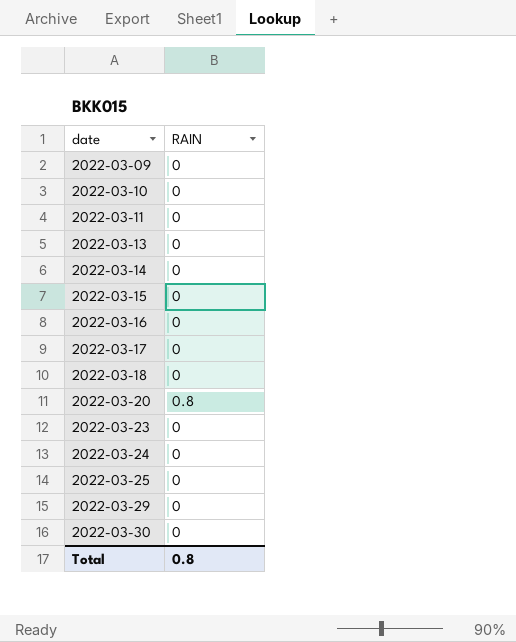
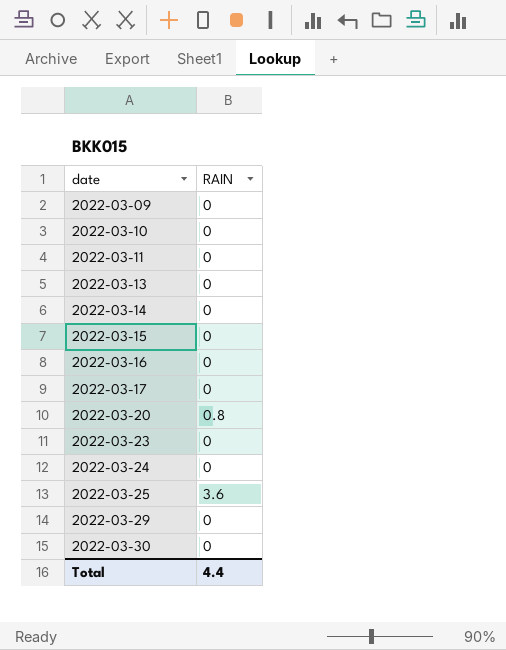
row 2022-03-18: 0 -> none
2022-03-25 | RAIN: 0 -> 3.6
Total | RAIN: 0.8 -> 4.4

